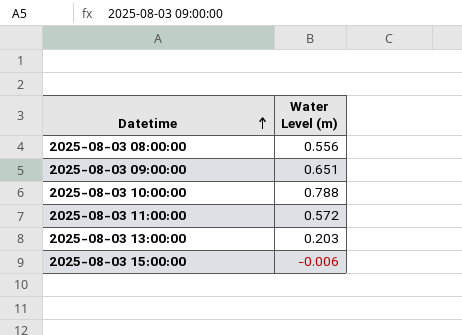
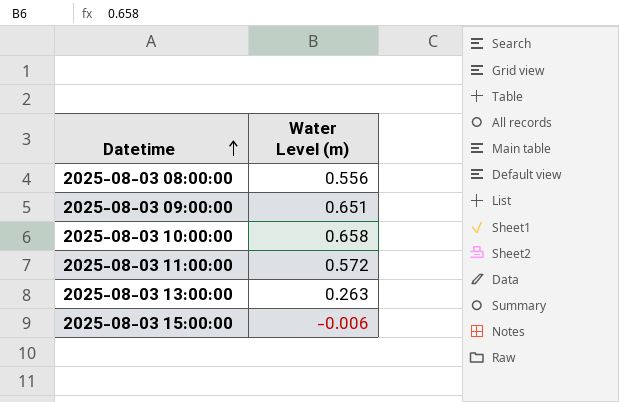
2025-08-03 10:00:00 | Water Level (m): 0.788 -> 0.658
2025-08-03 13:00:00 | Water Level (m): 0.203 -> 0.263

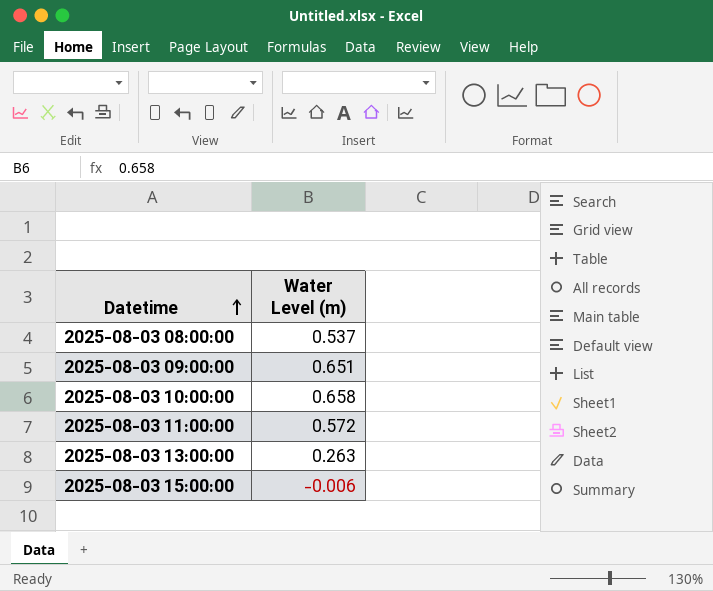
2025-08-03 08:00:00 | Water Level (m): 0.556 -> 0.537

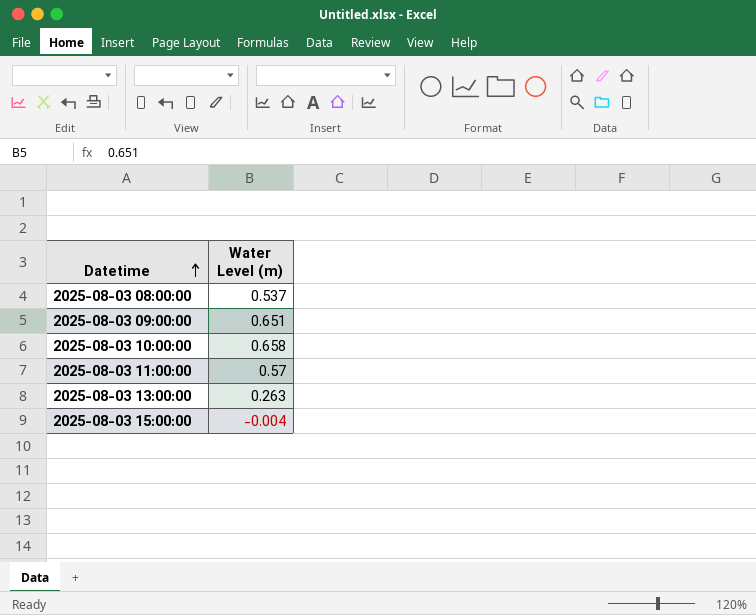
2025-08-03 11:00:00 | Water Level (m): 0.572 -> 0.57
2025-08-03 15:00:00 | Water Level (m): -0.006 -> -0.004

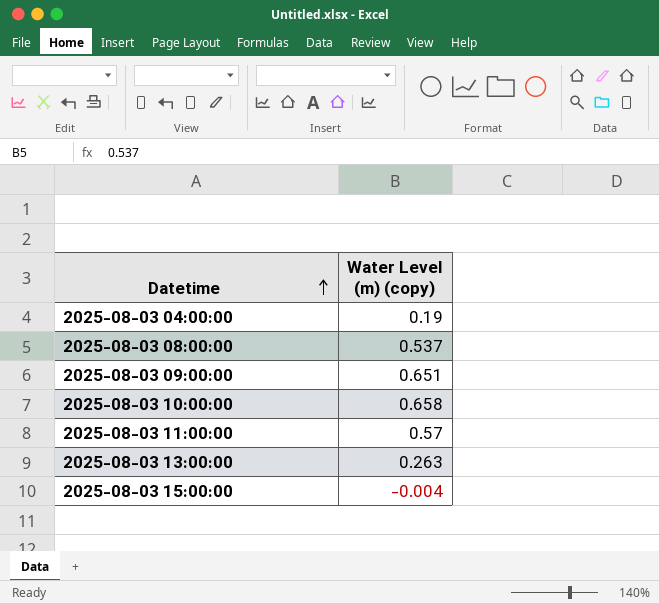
column name: Water Level (m) -> Water Level (m) (copy)
row 2025-08-03 04:00:00: none -> 0.19

